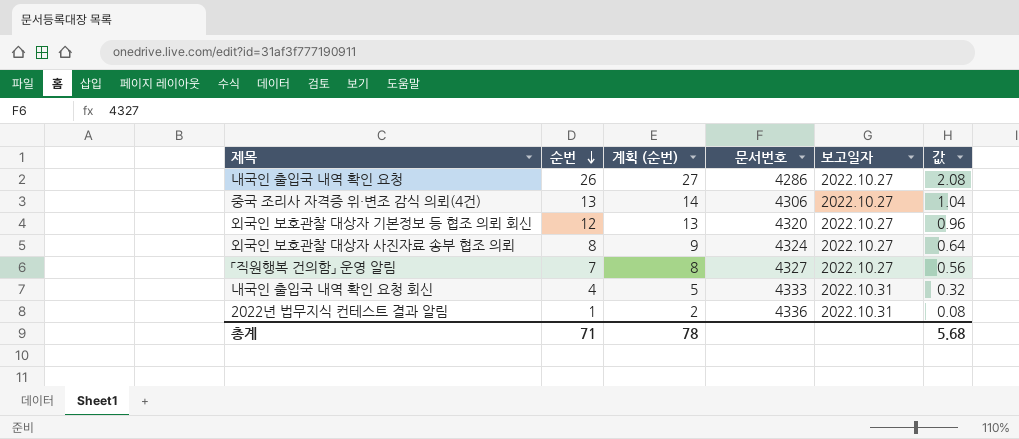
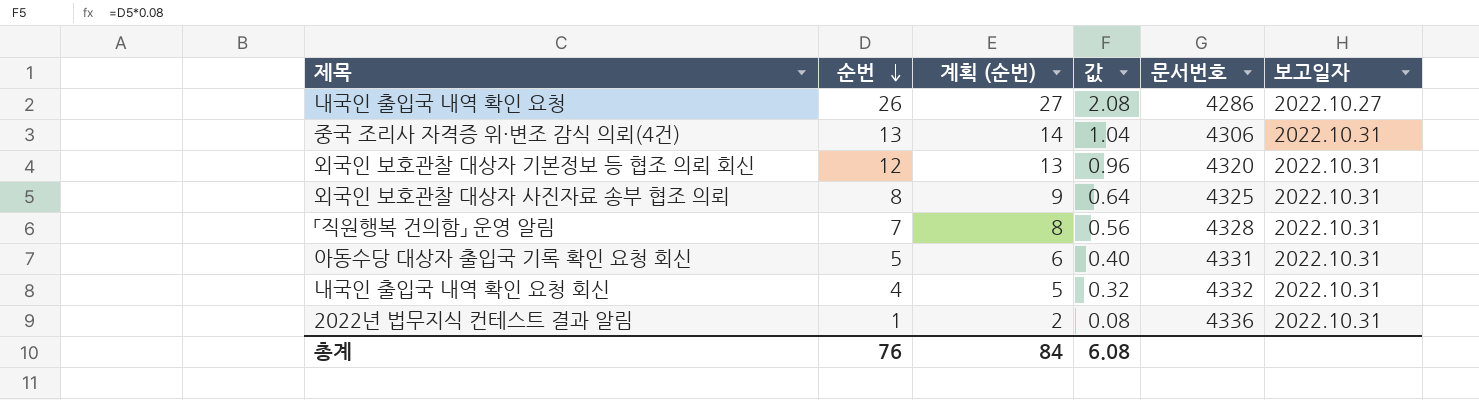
column 값 | position: 6 -> 4
중국 조리사 자격증 위·변조 감식 의뢰(4건) | 보고일자: 2022.10.27 -> 2022.10.31
외국인 보호관찰 대상자 기본정보 등 협조 의뢰 회신 | 보고일자: 2022.10.27 -> 2022.10.31
외국인 보호관찰 대상자 사진자료 송부 협조 의뢰 | 문서번호: 4324 -> 4325
외국인 보호관찰 대상자 사진자료 송부 협조 의뢰 | 보고일자: 2022.10.27 -> 2022.10.31
「직원행복 건의함」 운영 알림 | 문서번호: 4327 -> 4328
「직원행복 건의함」 운영 알림 | 보고일자: 2022.10.27 -> 2022.10.31
row 아동수당 대상자 출입국 기록 확인 요청 회신: none -> 5 | 6 | 0.40 | 4331 | 2022.10.31
내국인 출입국 내역 확인 요청 회신 | 문서번호: 4333 -> 4332
총계 | 순번: 71 -> 76
총계 | 계획 (순번): 78 -> 84
총계 | 값: 5.68 -> 6.08

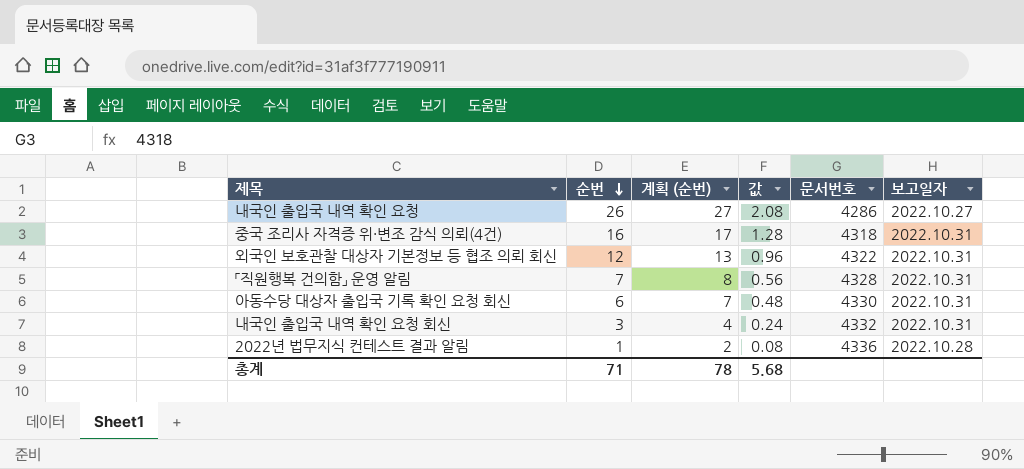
row 외국인 보호관찰 대상자 사진자료 송부 협조 의뢰: 8 | 9 | 0.64 | 4325 | 2022.10.31 -> none
중국 조리사 자격증 위·변조 감식 의뢰(4건) | 순번: 13 -> 16
중국 조리사 자격증 위·변조 감식 의뢰(4건) | 계획 (순번): 14 -> 17
중국 조리사 자격증 위·변조 감식 의뢰(4건) | 값: 1.04 -> 1.28
중국 조리사 자격증 위·변조 감식 의뢰(4건) | 문서번호: 4306 -> 4318
외국인 보호관찰 대상자 기본정보 등 협조 의뢰 회신 | 문서번호: 4320 -> 4322
아동수당 대상자 출입국 기록 확인 요청 회신 | 순번: 5 -> 6
아동수당 대상자 출입국 기록 확인 요청 회신 | 계획 (순번): 6 -> 7
아동수당 대상자 출입국 기록 확인 요청 회신 | 값: 0.40 -> 0.48
아동수당 대상자 출입국 기록 확인 요청 회신 | 문서번호: 4331 -> 4330
내국인 출입국 내역 확인 요청 회신 | 순번: 4 -> 3
내국인 출입국 내역 확인 요청 회신 | 계획 (순번): 5 -> 4
내국인 출입국 내역 확인 요청 회신 | 값: 0.32 -> 0.24
2022년 법무지식 컨테스트 결과 알림 | 보고일자: 2022.10.31 -> 2022.10.28
총계 | 순번: 76 -> 71
총계 | 계획 (순번): 84 -> 78
총계 | 값: 6.08 -> 5.68

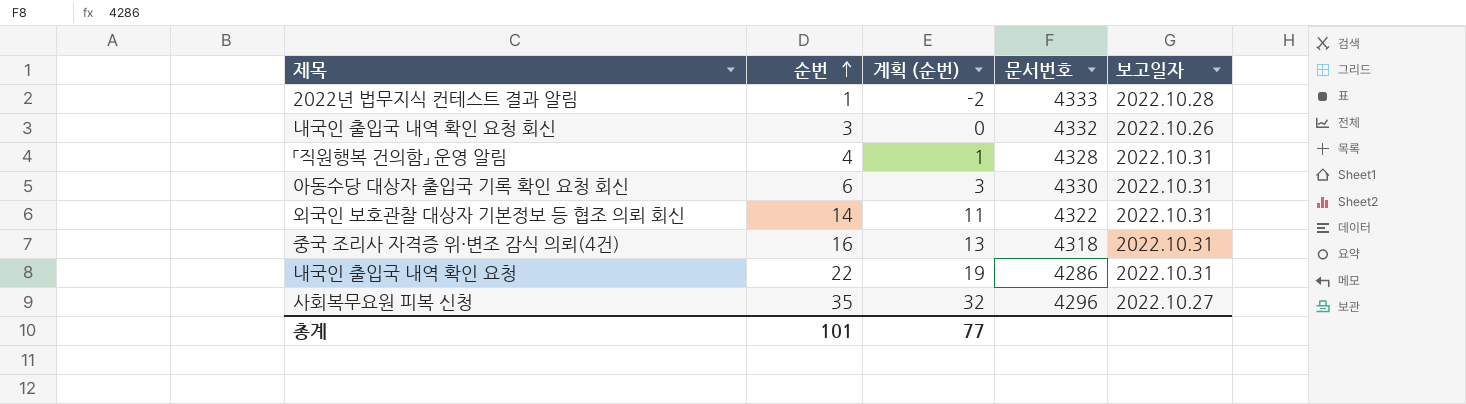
row order: 순번 descending -> 순번 ascending
column 값 | formula: [순번] * 0.08 -> none
column 계획 (순번) | formula: [순번] + 1 -> [순번] - 3
2022년 법무지식 컨테스트 결과 알림 | 문서번호: 4336 -> 4333
내국인 출입국 내역 확인 요청 회신 | 보고일자: 2022.10.31 -> 2022.10.26
「직원행복 건의함」 운영 알림 | 순번: 7 -> 4
외국인 보호관찰 대상자 기본정보 등 협조 의뢰 회신 | 순번: 12 -> 14
내국인 출입국 내역 확인 요청 | 순번: 26 -> 22
내국인 출입국 내역 확인 요청 | 보고일자: 2022.10.27 -> 2022.10.31
row 사회복무요원 피복 신청: none -> 35 | 32 | 4296 | 2022.10.27
총계 | 순번: 71 -> 101
총계 | 계획 (순번): 78 -> 77

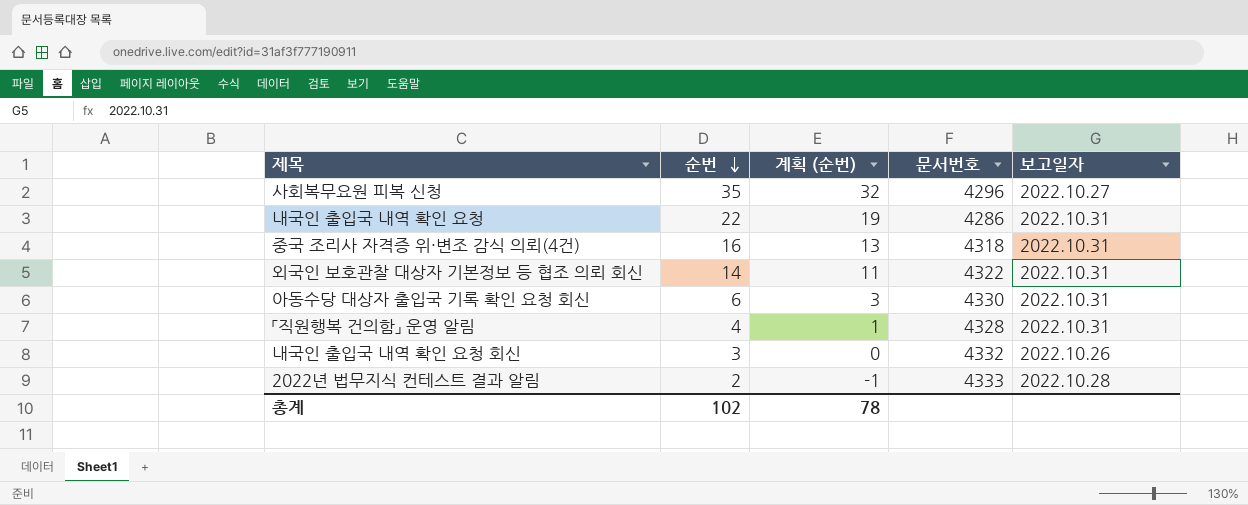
row order: 순번 ascending -> 순번 descending
2022년 법무지식 컨테스트 결과 알림 | 순번: 1 -> 2
2022년 법무지식 컨테스트 결과 알림 | 계획 (순번): -2 -> -1
총계 | 순번: 101 -> 102
총계 | 계획 (순번): 77 -> 78

